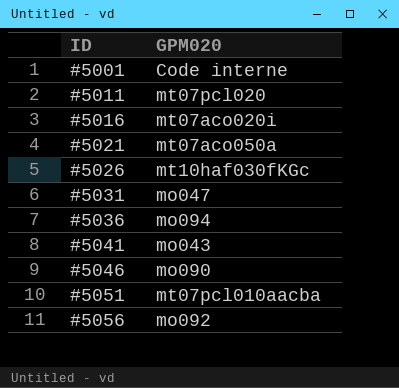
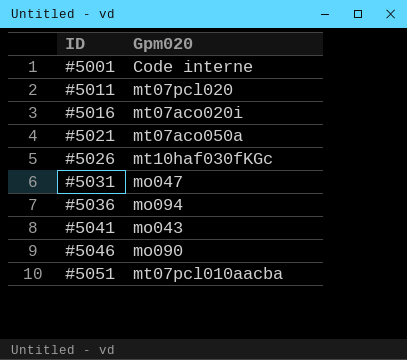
column name: GPM020 -> Gpm020
row #5056: mo092 -> none

